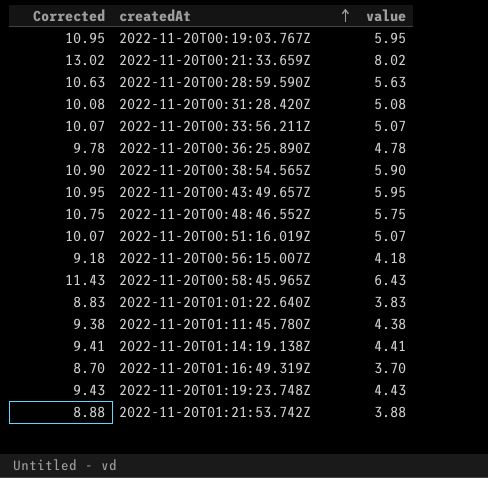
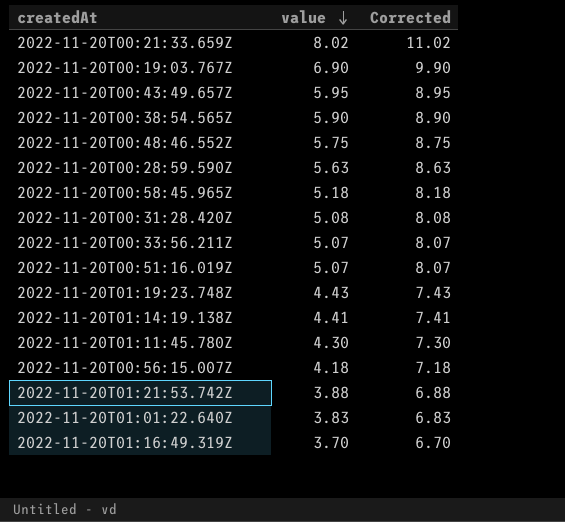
row order: createdAt ascending -> value descending
column Corrected | formula: [value] + 5 -> [value] + 3
column Corrected | position: 1 -> 3
row 2022-11-20T00:36:25.890Z: 9.78 | 4.78 -> none
2022-11-20T00:19:03.767Z | value: 5.95 -> 6.90
2022-11-20T00:58:45.965Z | value: 6.43 -> 5.18
2022-11-20T01:11:45.780Z | value: 4.38 -> 4.30

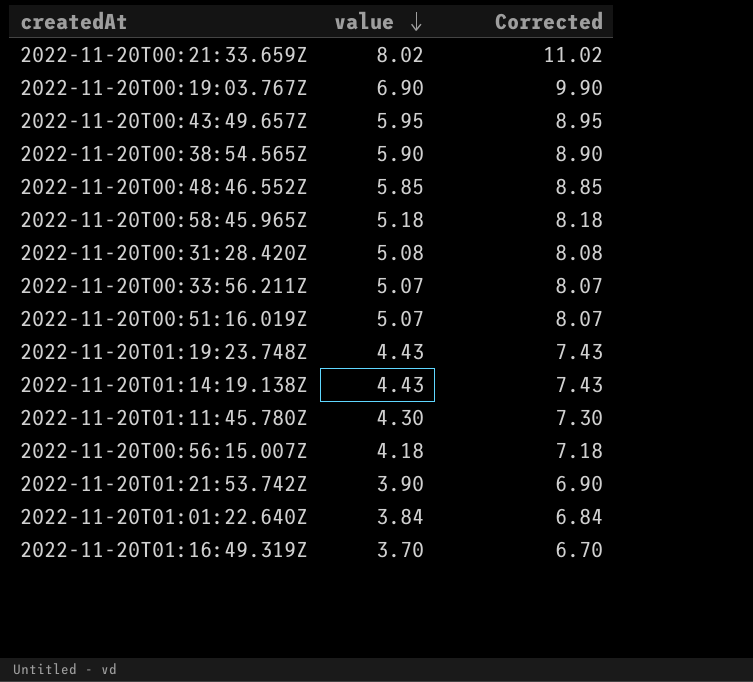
row 2022-11-20T00:28:59.590Z: 5.63 | 8.63 -> none
2022-11-20T00:48:46.552Z | value: 5.75 -> 5.85
2022-11-20T00:48:46.552Z | Corrected: 8.75 -> 8.85
2022-11-20T01:14:19.138Z | value: 4.41 -> 4.43
2022-11-20T01:14:19.138Z | Corrected: 7.41 -> 7.43
2022-11-20T01:21:53.742Z | value: 3.88 -> 3.90
2022-11-20T01:21:53.742Z | Corrected: 6.88 -> 6.90
2022-11-20T01:01:22.640Z | value: 3.83 -> 3.84
2022-11-20T01:01:22.640Z | Corrected: 6.83 -> 6.84

